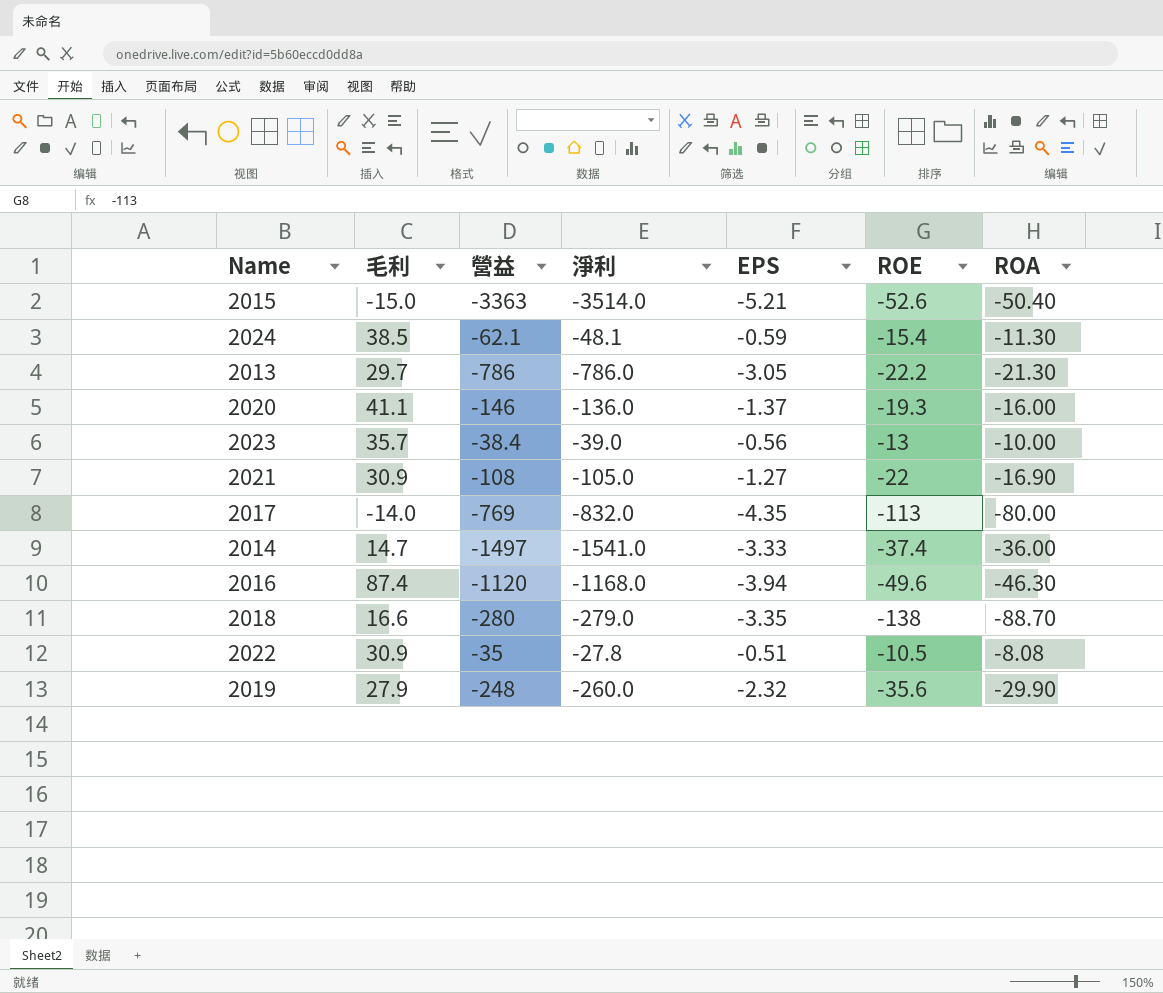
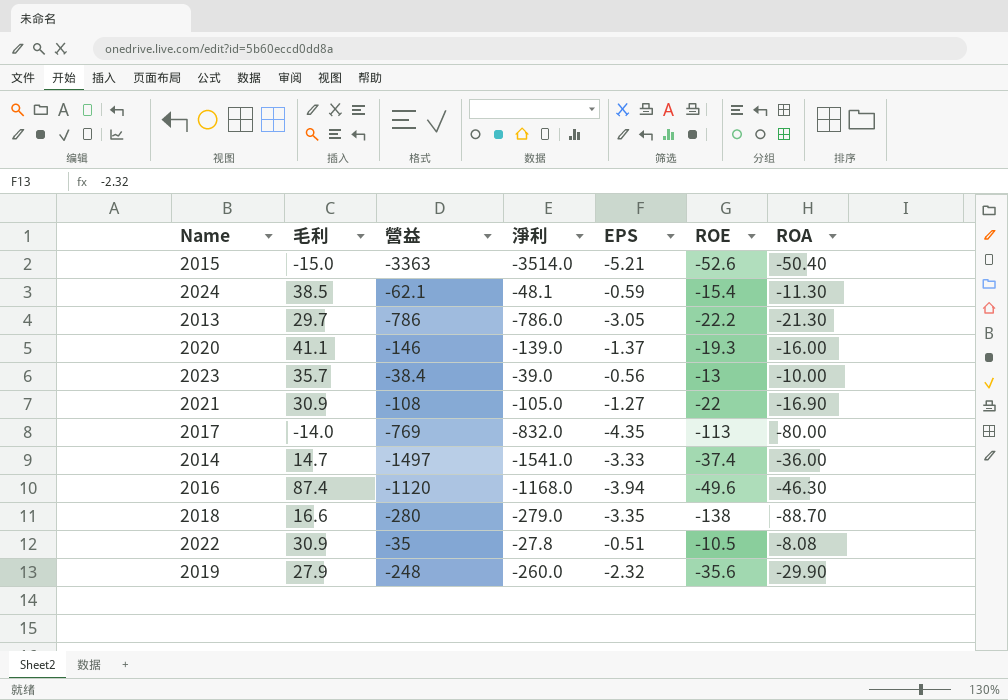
2020 | 淨利: -136.0 -> -139.0

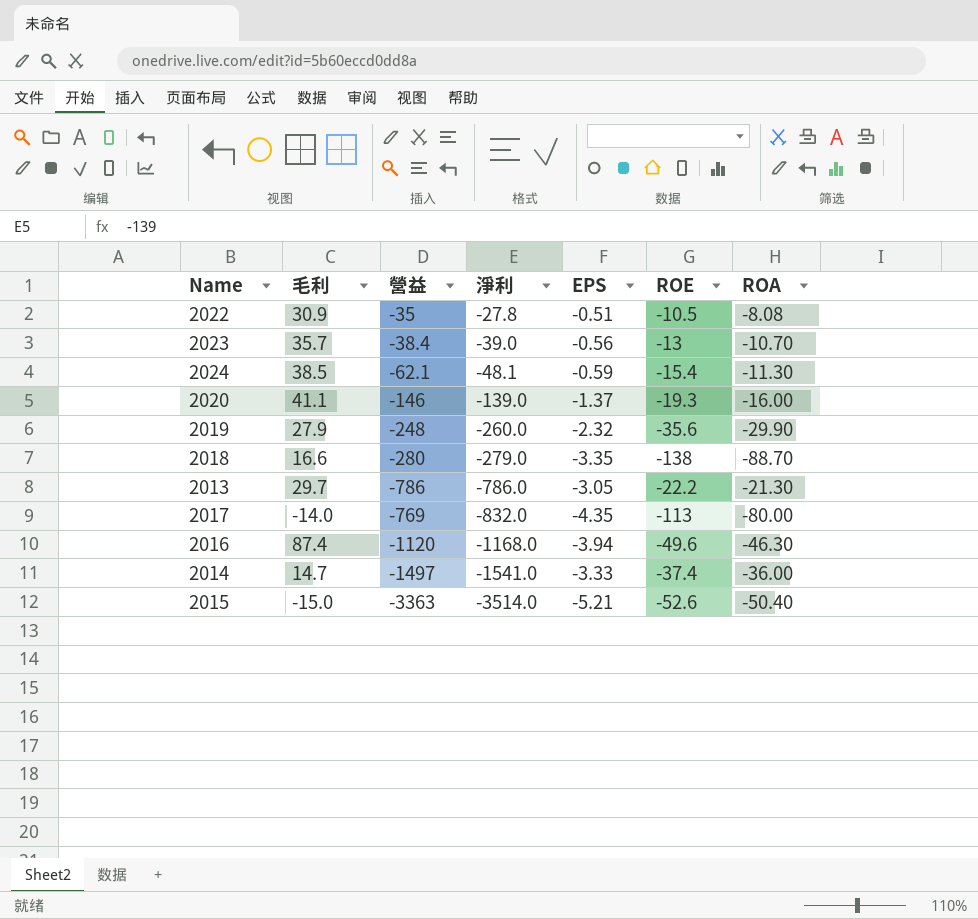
row order: none -> 淨利 descending
row 2021: 30.9 | -108 | -105.0 | -1.27 | -22 | -16.90 -> none
2023 | ROA: -10.00 -> -10.70

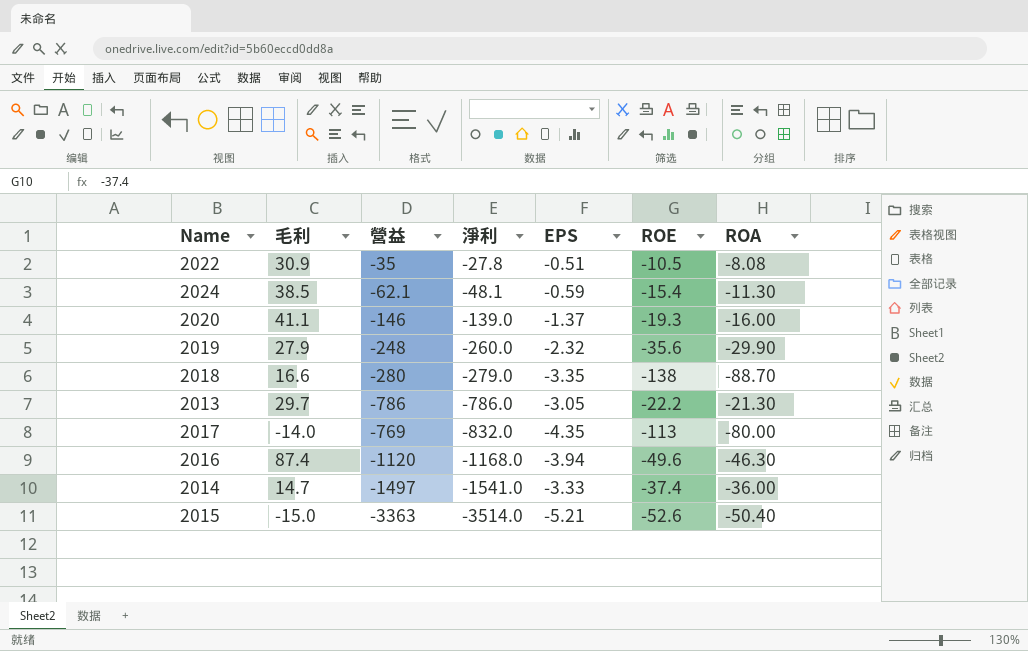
row 2023: 35.7 | -38.4 | -39.0 | -0.56 | -13 | -10.70 -> none

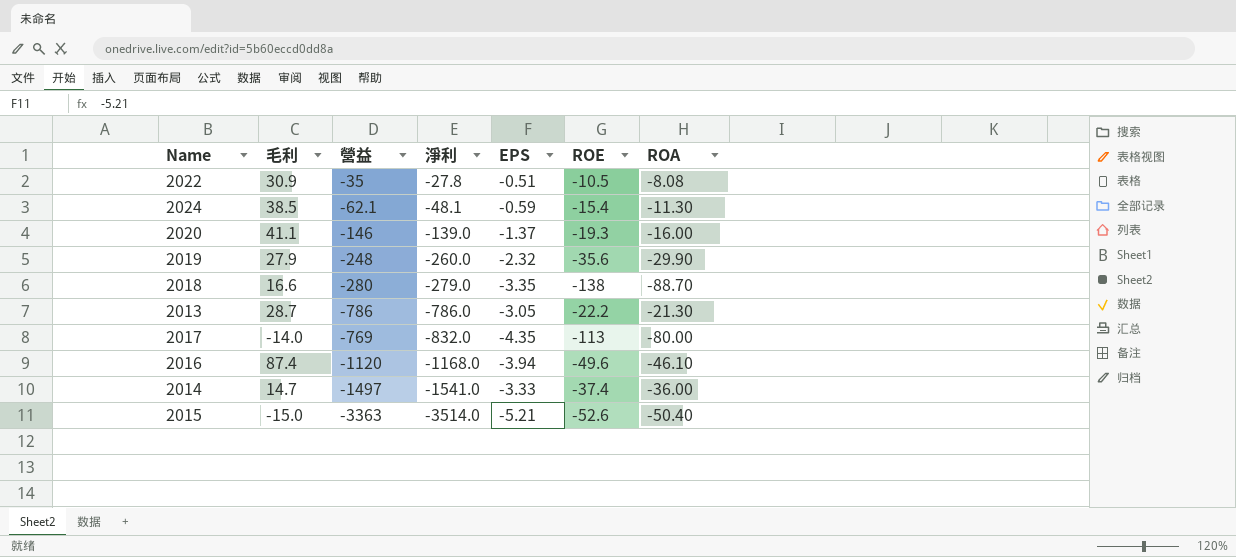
2013 | 毛利: 29.7 -> 28.7
2016 | ROA: -46.30 -> -46.10

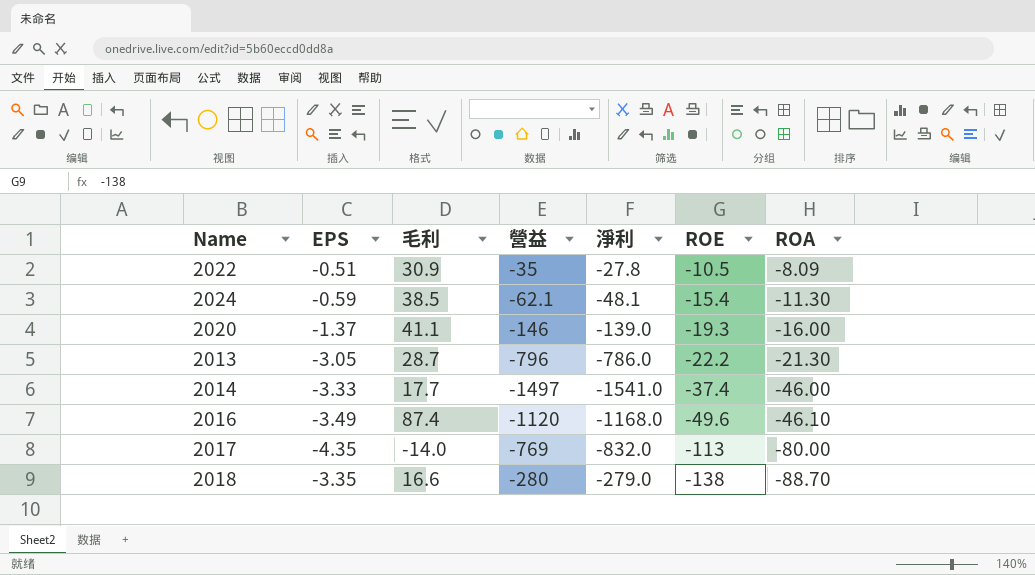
row order: 淨利 descending -> ROE descending
column EPS | position: 5 -> 2
row 2019: 27.9 | -248 | -260.0 | -2.32 | -35.6 | -29.90 -> none
row 2015: -15.0 | -3363 | -3514.0 | -5.21 | -52.6 | -50.40 -> none
2022 | ROA: -8.08 -> -8.09
2013 | 營益: -786 -> -796
2014 | 毛利: 14.7 -> 17.7
2014 | ROA: -36.00 -> -46.00
2016 | EPS: -3.94 -> -3.49

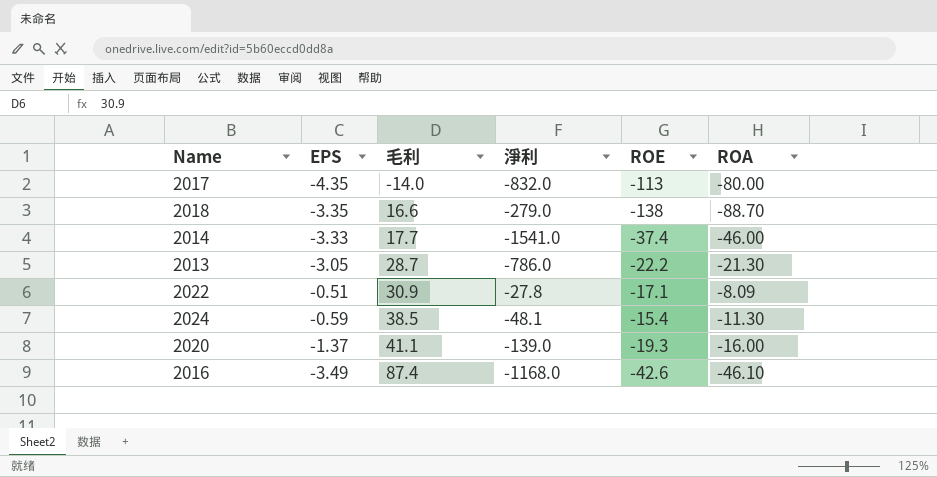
row order: ROE descending -> 毛利 ascending
column 營益 | position: 4 -> none
2022 | ROE: -10.5 -> -17.1
2016 | ROE: -49.6 -> -42.6

